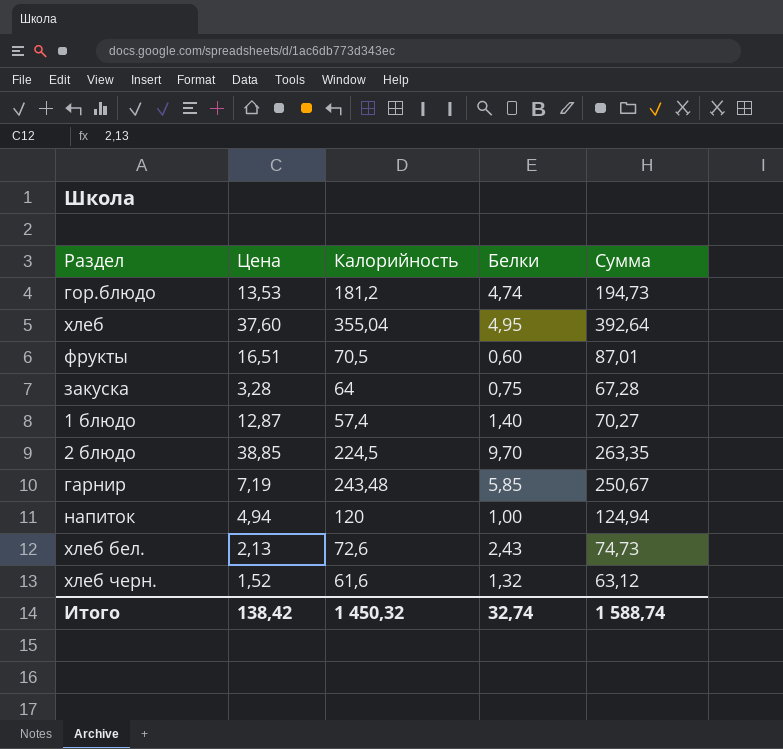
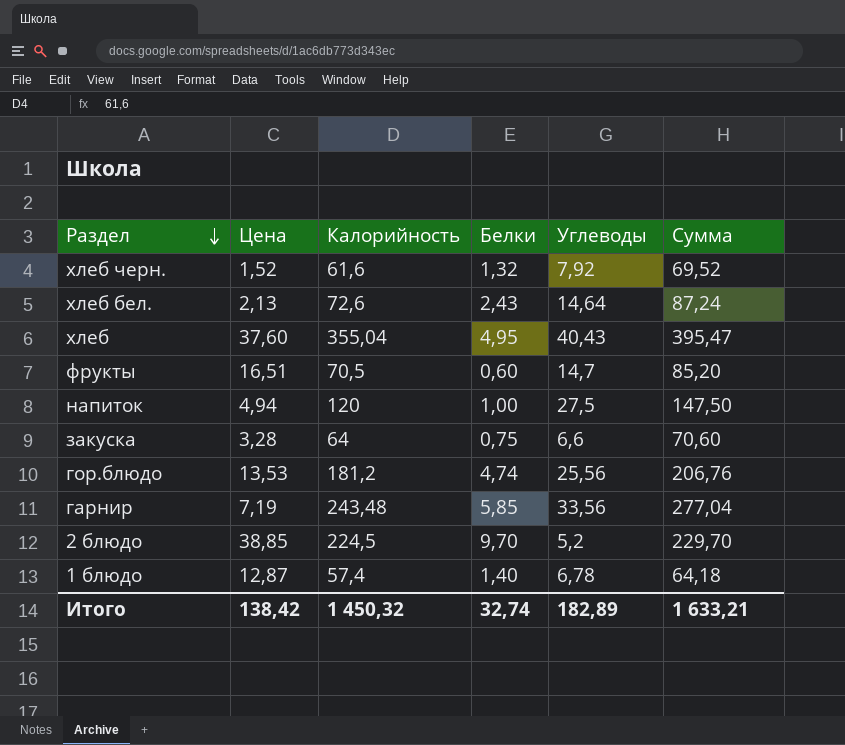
row order: none -> Раздел descending
column Углеводы | position: none -> 5
column Сумма | formula: [Цена] + [Калорийность] -> [Калорийность] + [Углеводы]
Итого | Сумма: 1 588,74 -> 1 633,21

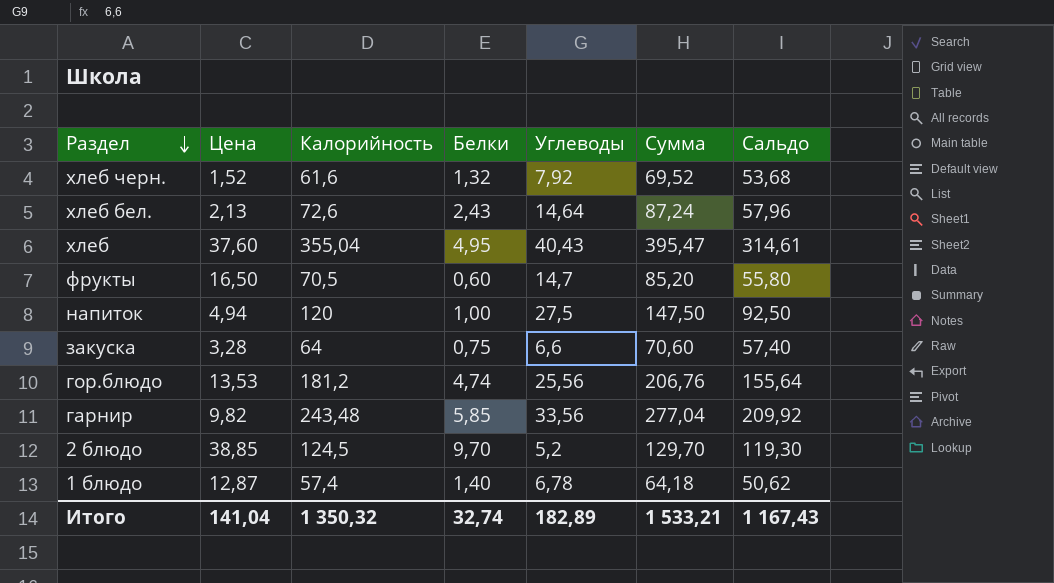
column Сальдо | formula: none -> [Калорийность] - [Углеводы]
фрукты | Цена: 16,51 -> 16,50
гарнир | Цена: 7,19 -> 9,82
2 блюдо | Калорийность: 224,5 -> 124,5
2 блюдо | Сумма: 229,70 -> 129,70
Итого | Цена: 138,42 -> 141,04
Итого | Калорийность: 1 450,32 -> 1 350,32
Итого | Сумма: 1 633,21 -> 1 533,21

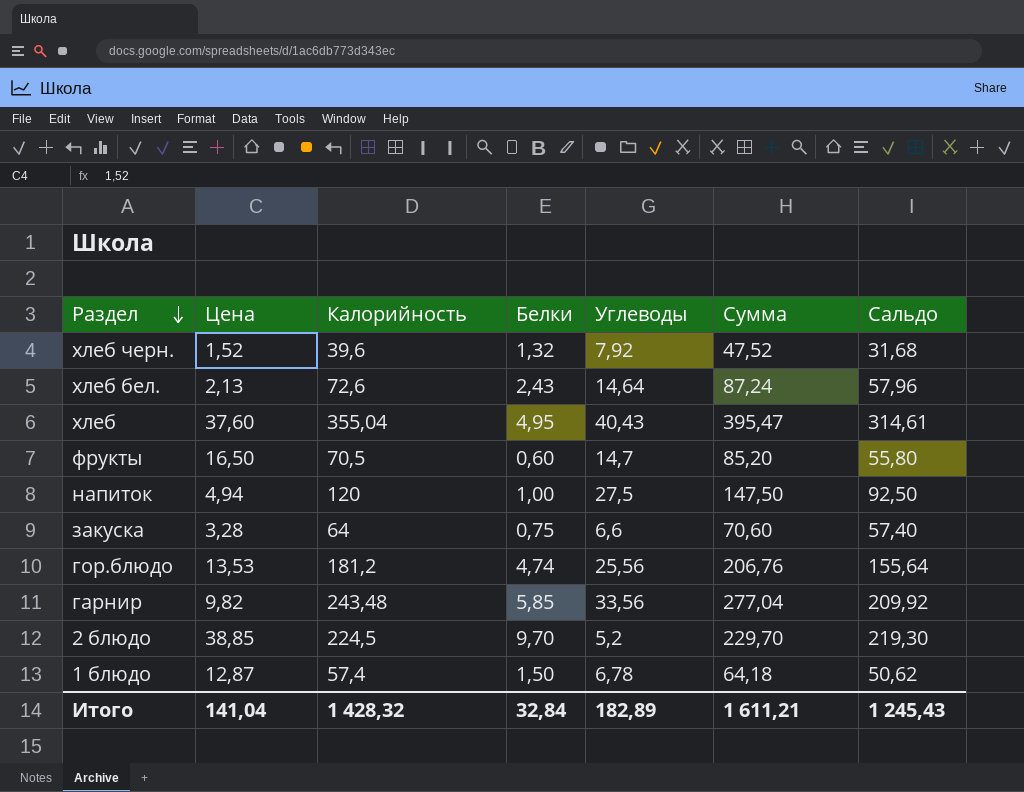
хлеб черн. | Калорийность: 61,6 -> 39,6
хлеб черн. | Сумма: 69,52 -> 47,52
хлеб черн. | Сальдо: 53,68 -> 31,68
2 блюдо | Калорийность: 124,5 -> 224,5
2 блюдо | Сумма: 129,70 -> 229,70
2 блюдо | Сальдо: 119,30 -> 219,30
1 блюдо | Белки: 1,40 -> 1,50
Итого | Калорийность: 1 350,32 -> 1 428,32
Итого | Белки: 32,74 -> 32,84
Итого | Сумма: 1 533,21 -> 1 611,21
Итого | Сальдо: 1 167,43 -> 1 245,43

